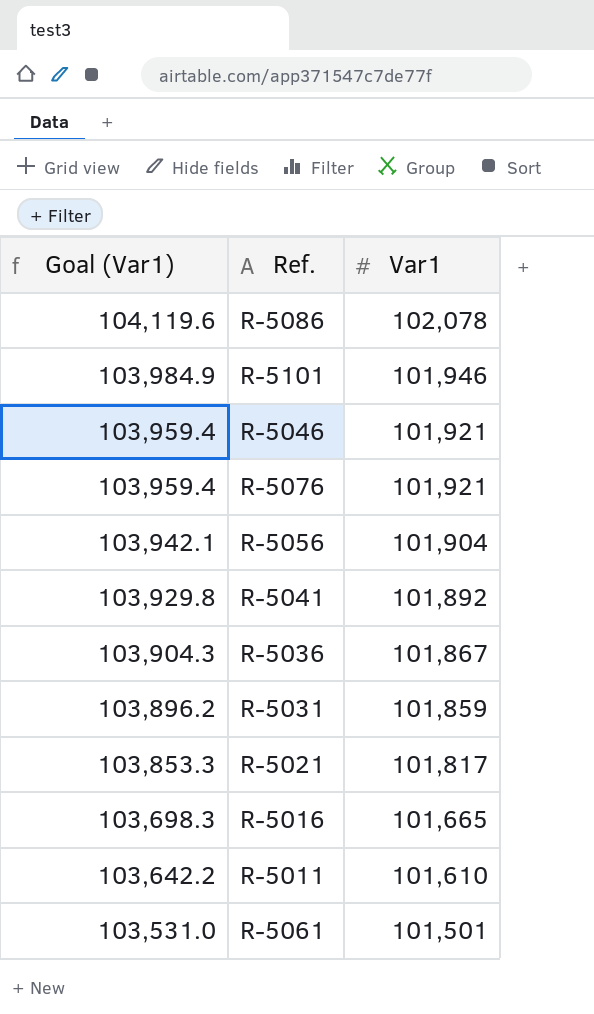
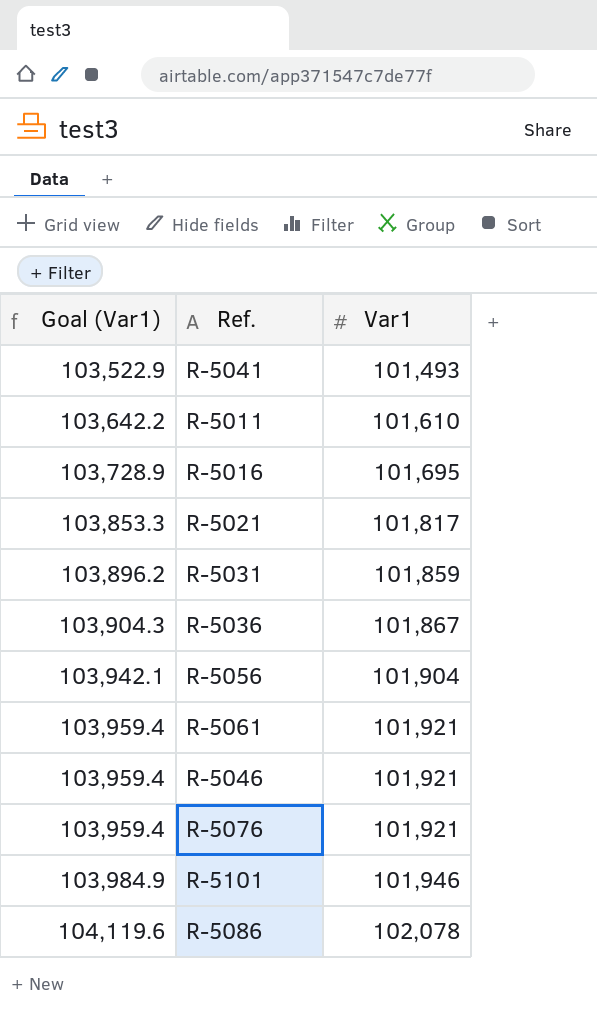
row order: Goal (Var1) descending -> Goal (Var1) ascending
R-5041 | Goal (Var1): 103,929.8 -> 103,522.9
R-5041 | Var1: 101,892 -> 101,493
R-5016 | Goal (Var1): 103,698.3 -> 103,728.9
R-5016 | Var1: 101,665 -> 101,695
R-5061 | Goal (Var1): 103,531.0 -> 103,959.4
R-5061 | Var1: 101,501 -> 101,921

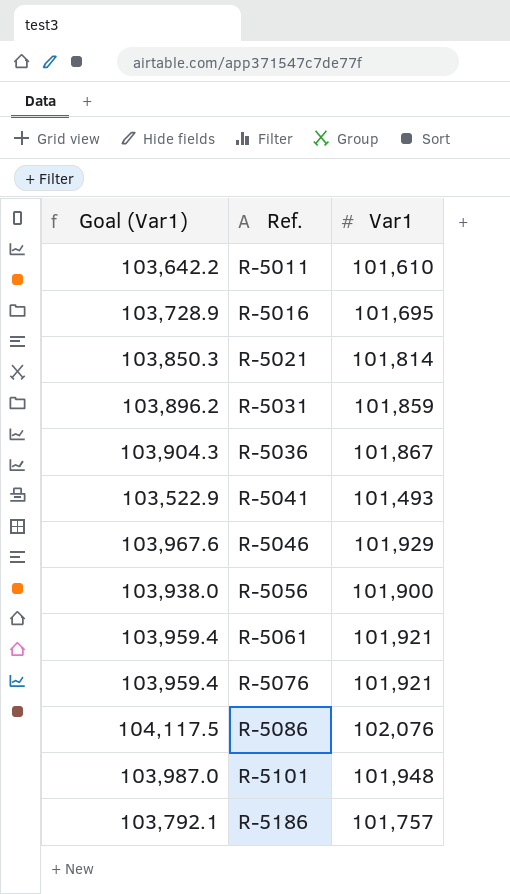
row order: Goal (Var1) ascending -> Ref. ascending
R-5021 | Goal (Var1): 103,853.3 -> 103,850.3
R-5021 | Var1: 101,817 -> 101,814
R-5046 | Goal (Var1): 103,959.4 -> 103,967.6
R-5046 | Var1: 101,921 -> 101,929
R-5056 | Goal (Var1): 103,942.1 -> 103,938.0
R-5056 | Var1: 101,904 -> 101,900
R-5086 | Goal (Var1): 104,119.6 -> 104,117.5
R-5086 | Var1: 102,078 -> 102,076
R-5101 | Goal (Var1): 103,984.9 -> 103,987.0
R-5101 | Var1: 101,946 -> 101,948
row R-5186: none -> 103,792.1 | 101,757

